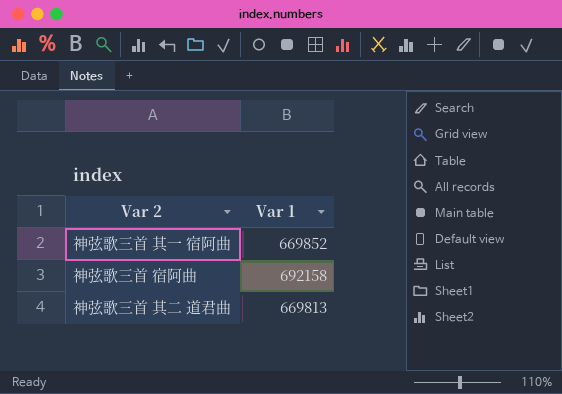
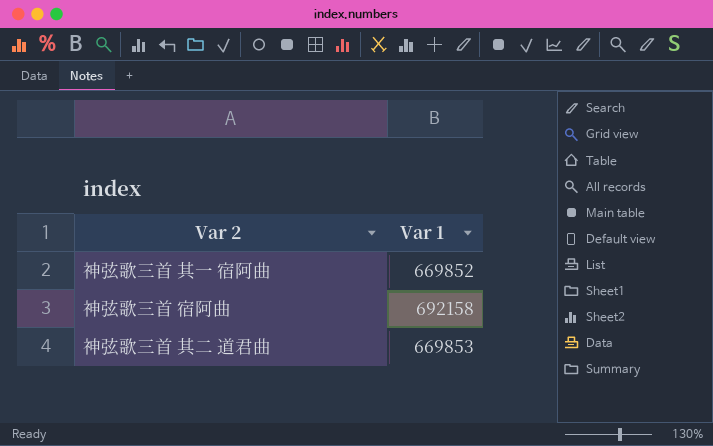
神弦歌三首 其二 道君曲 | Var 1: 669813 -> 669853

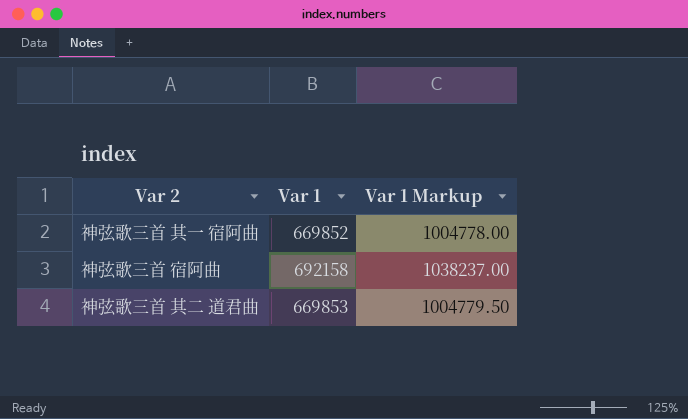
column Var 1 Markup | formula: none -> [Var 1] * 1.5

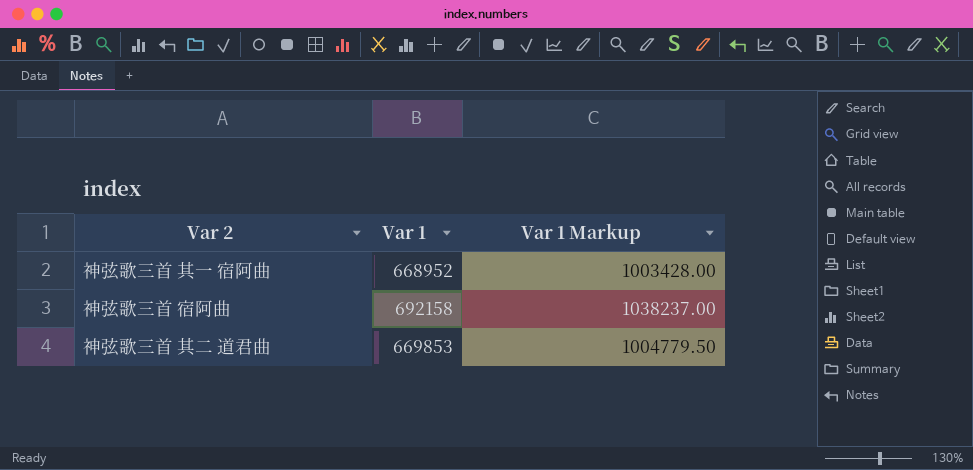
神弦歌三首 其一 宿阿曲 | Var 1: 669852 -> 668952
神弦歌三首 其一 宿阿曲 | Var 1 Markup: 1004778.00 -> 1003428.00

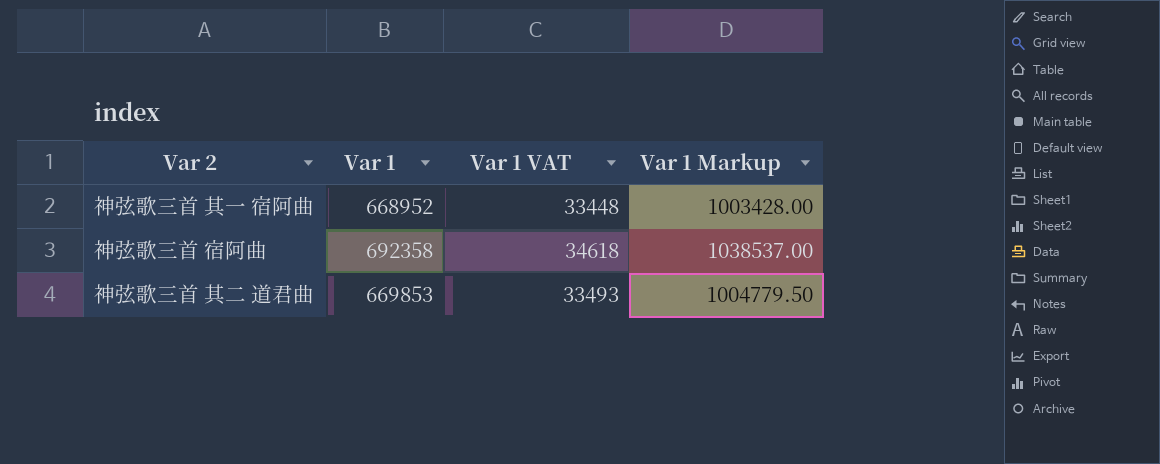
column Var 1 VAT | formula: none -> [Var 1] * 0.05
神弦歌三首 宿阿曲 | Var 1: 692158 -> 692358
神弦歌三首 宿阿曲 | Var 1 Markup: 1038237.00 -> 1038537.00

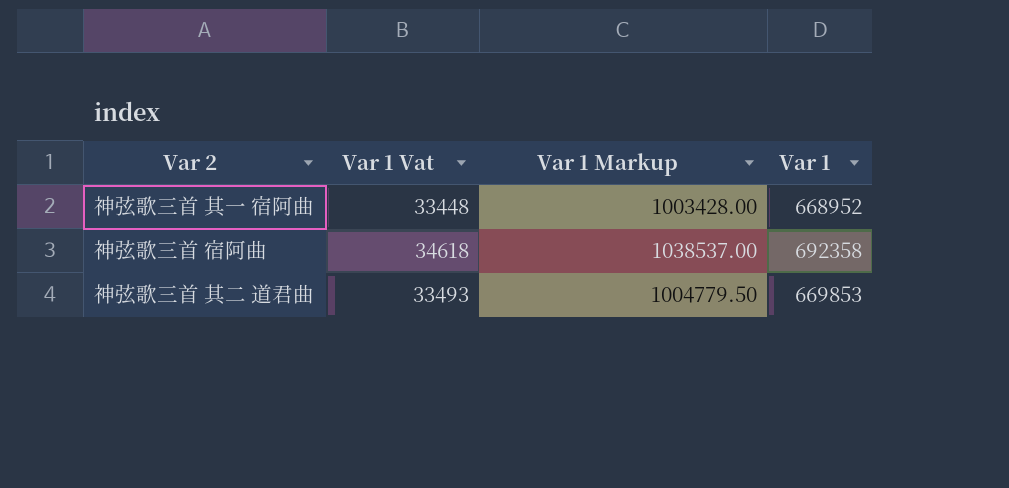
column name: Var 1 VAT -> Var 1 Vat
column Var 1 | position: 2 -> 4

